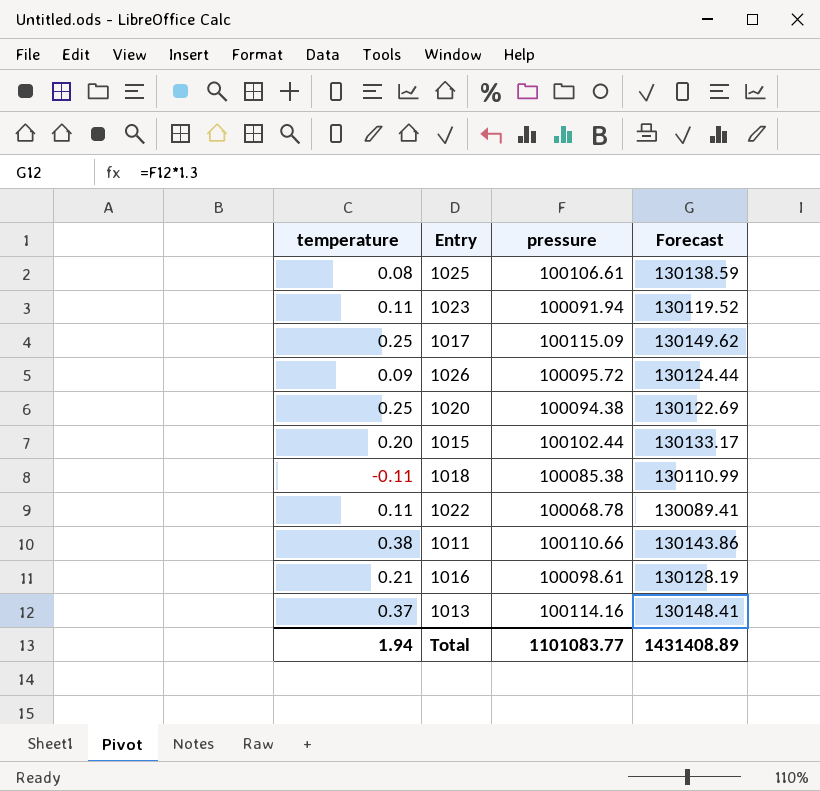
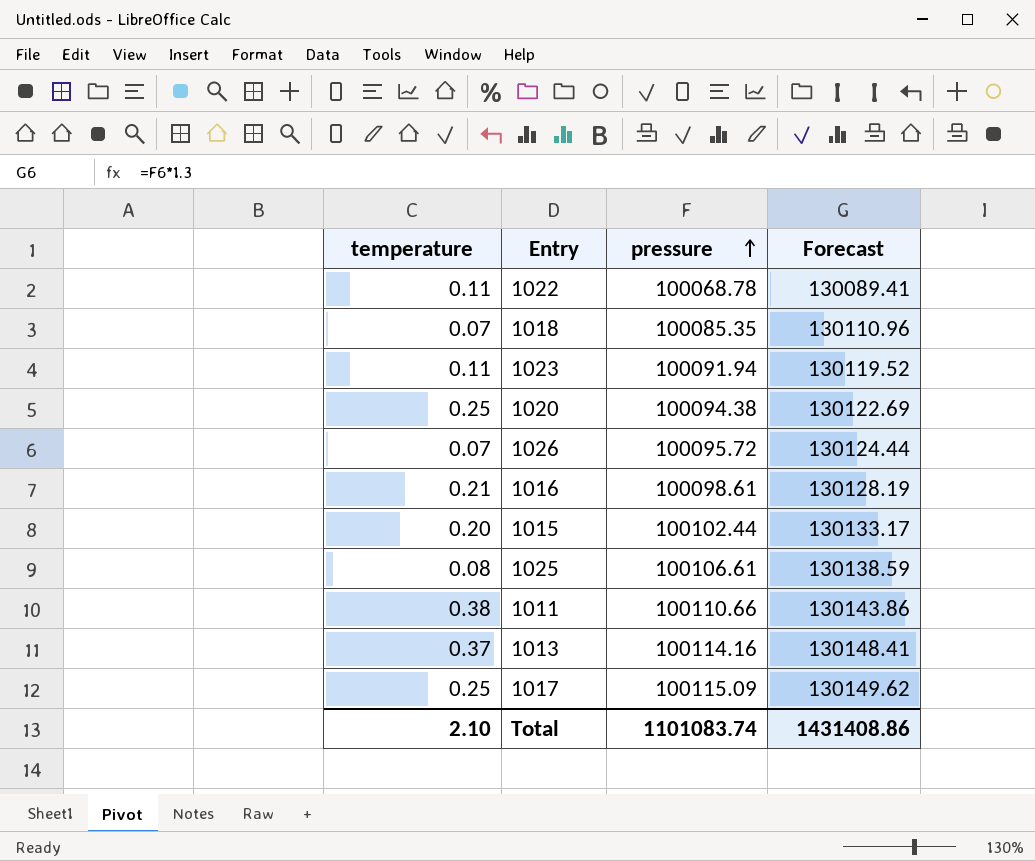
row order: none -> pressure ascending
1018 | temperature: -0.11 -> 0.07
1018 | pressure: 100085.38 -> 100085.35
1018 | Forecast: 130110.99 -> 130110.96
1026 | temperature: 0.09 -> 0.07
Total | temperature: 1.94 -> 2.10
Total | pressure: 1101083.77 -> 1101083.74
Total | Forecast: 1431408.89 -> 1431408.86

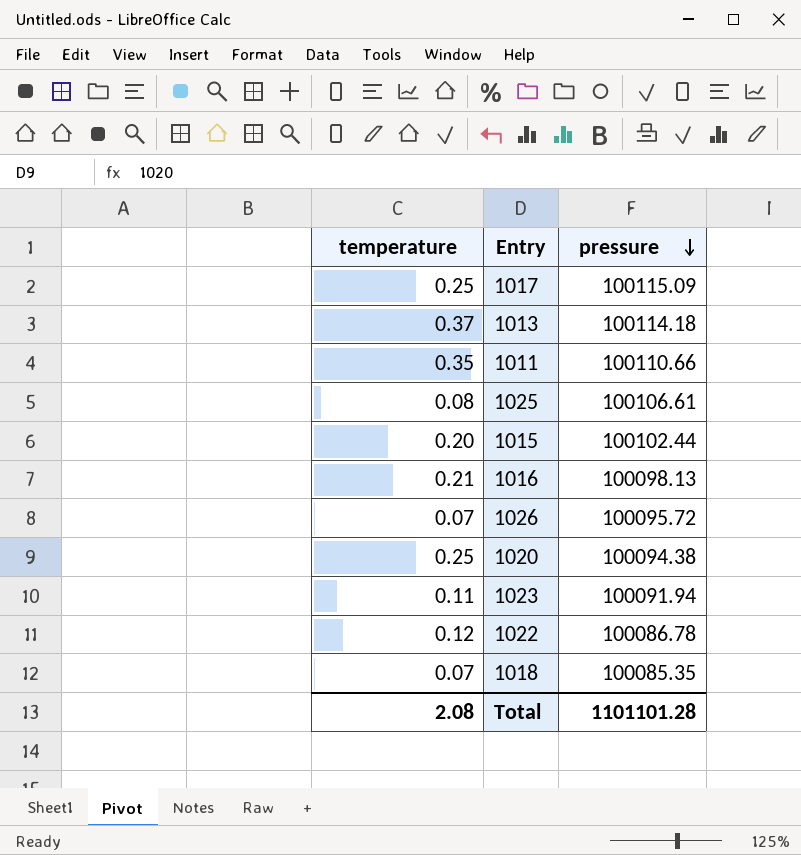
row order: pressure ascending -> pressure descending
column Forecast | formula: [pressure] * 1.3 -> none
1013 | pressure: 100114.16 -> 100114.18
1011 | temperature: 0.38 -> 0.35
1016 | pressure: 100098.61 -> 100098.13
1022 | temperature: 0.11 -> 0.12
1022 | pressure: 100068.78 -> 100086.78
Total | temperature: 2.10 -> 2.08
Total | pressure: 1101083.74 -> 1101101.28

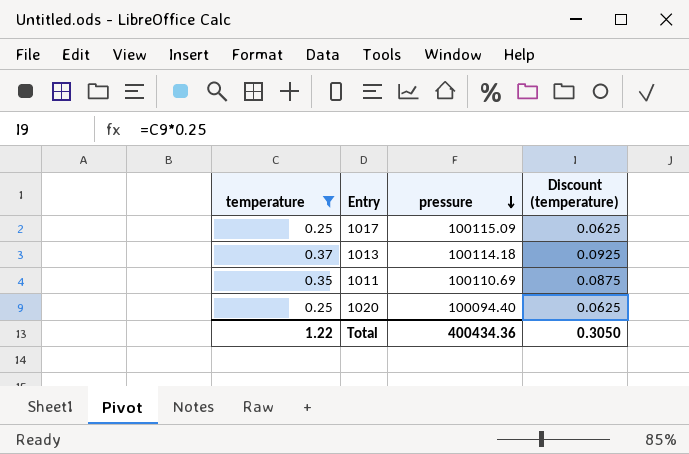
filter: none -> temperature >= 0.25
column Discount (temperature) | formula: none -> [temperature] * 0.25
1011 | pressure: 100110.66 -> 100110.69
1020 | pressure: 100094.38 -> 100094.40
Total | temperature: 2.08 -> 1.22
Total | pressure: 1101101.28 -> 400434.36

